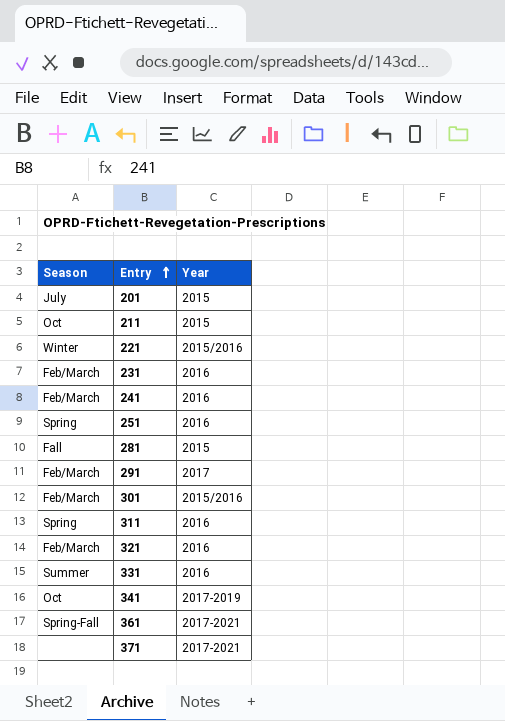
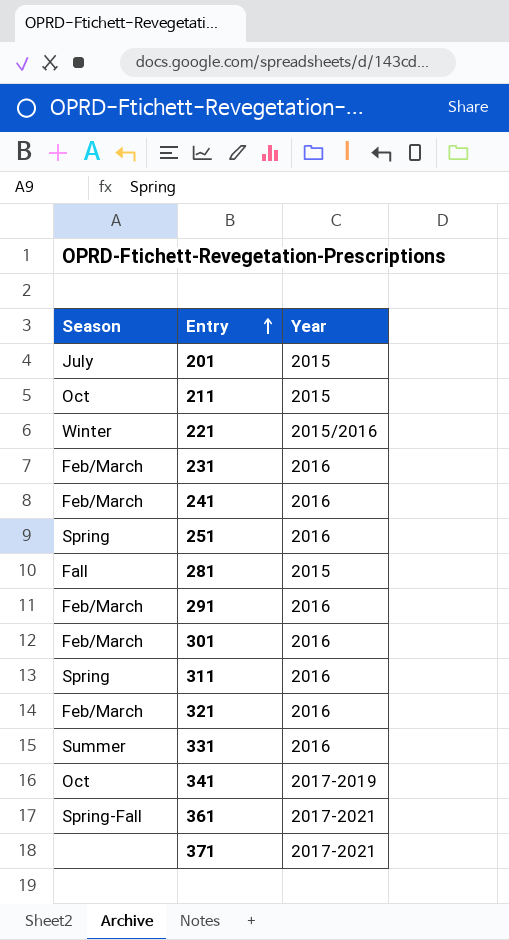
291 | Year: 2017 -> 2016
301 | Year: 2015/2016 -> 2016

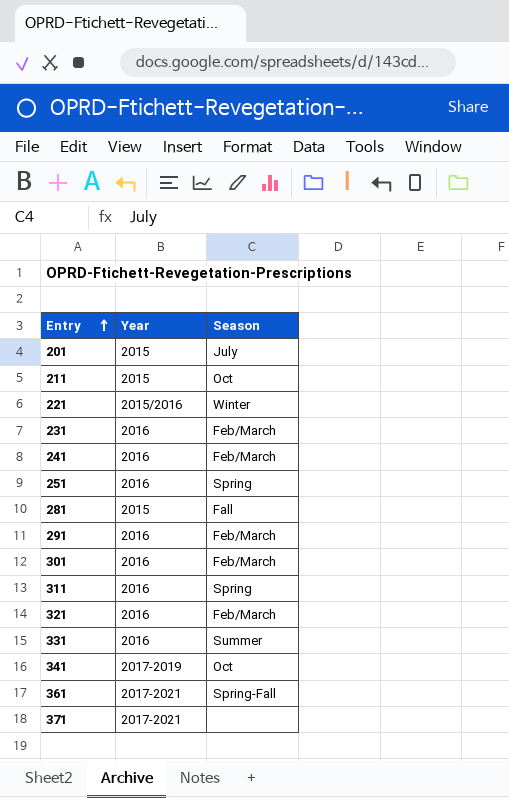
column Season | position: 1 -> 3

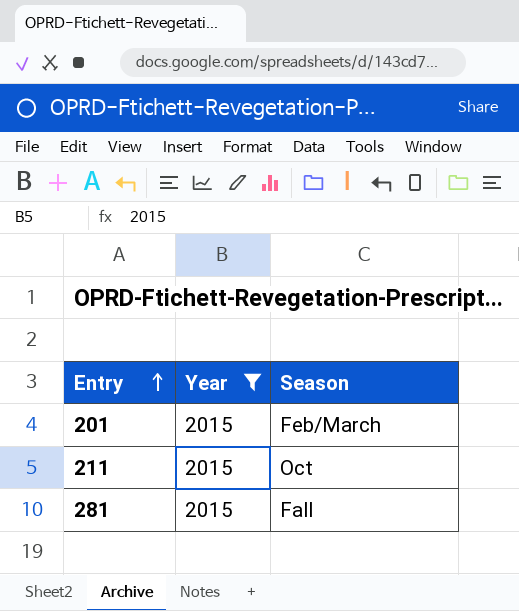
filter: none -> Year = 2015
201 | Season: July -> Feb/March

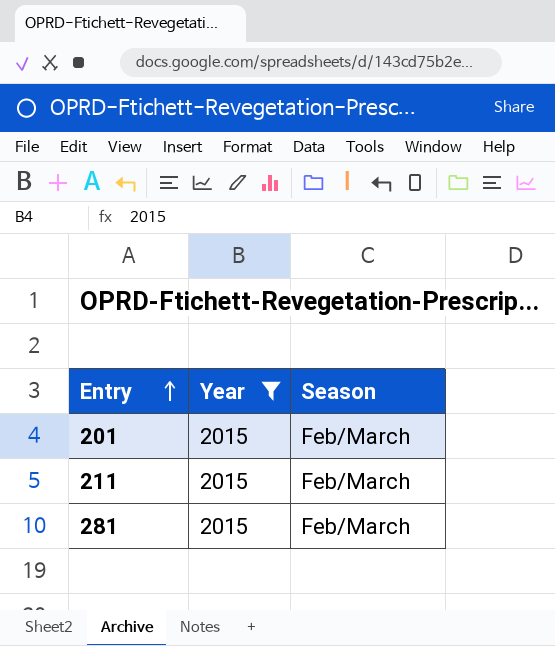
211 | Season: Oct -> Feb/March
281 | Season: Fall -> Feb/March

